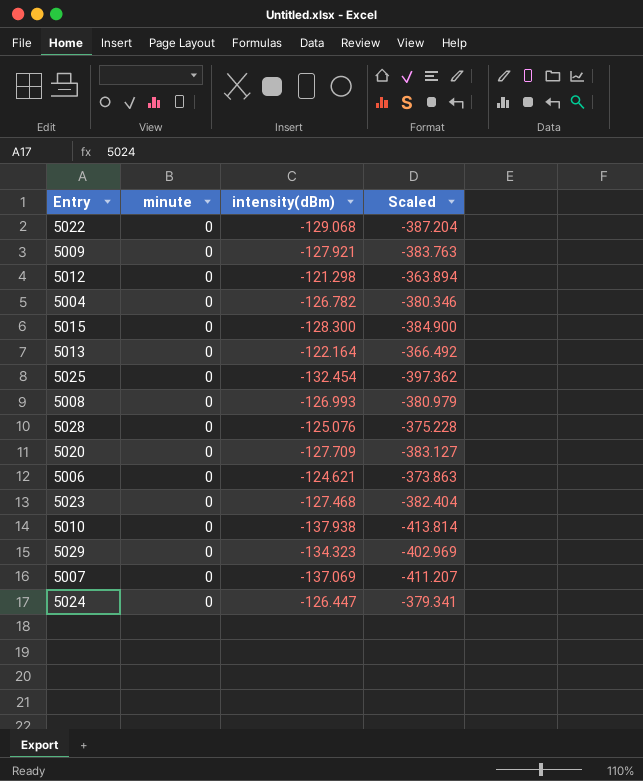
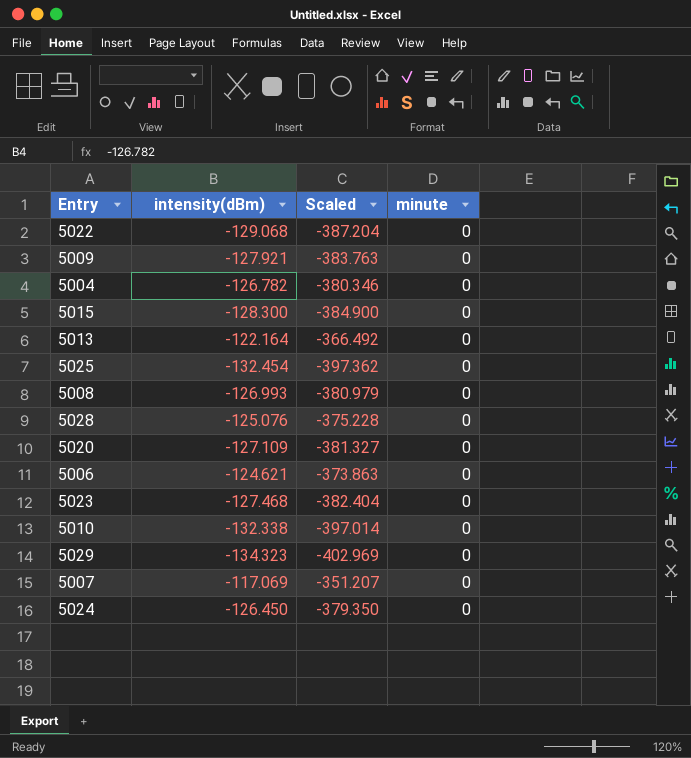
column minute | position: 2 -> 4
row 5012: 0 | -121.298 | -363.894 -> none
5020 | intensity(dBm): -127.709 -> -127.109
5020 | Scaled: -383.127 -> -381.327
5010 | intensity(dBm): -137.938 -> -132.338
5010 | Scaled: -413.814 -> -397.014
5007 | intensity(dBm): -137.069 -> -117.069
5007 | Scaled: -411.207 -> -351.207
5024 | intensity(dBm): -126.447 -> -126.450
5024 | Scaled: -379.341 -> -379.350

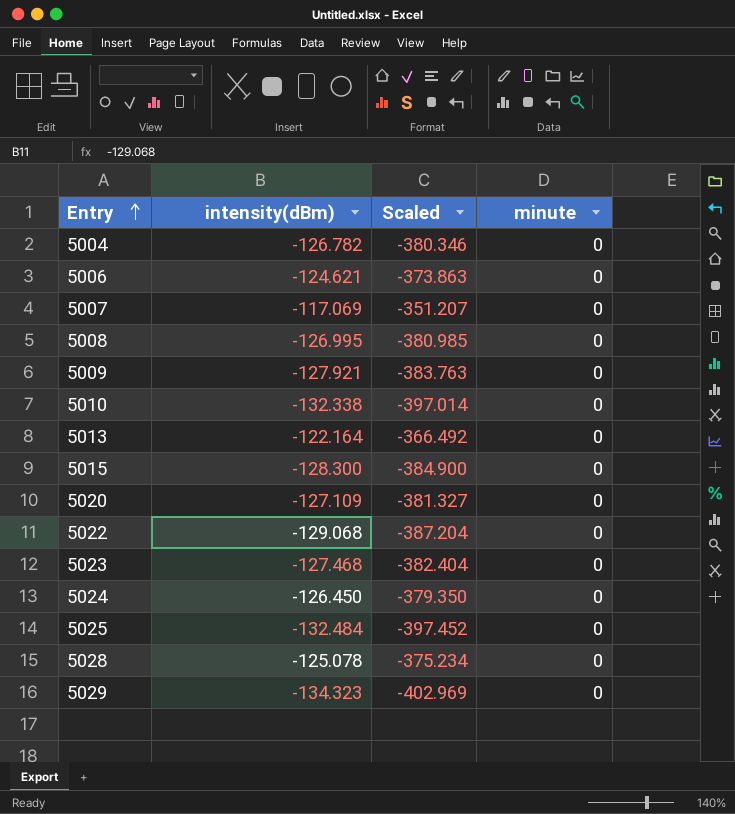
row order: none -> Entry ascending
5008 | intensity(dBm): -126.993 -> -126.995
5008 | Scaled: -380.979 -> -380.985
5025 | intensity(dBm): -132.454 -> -132.484
5025 | Scaled: -397.362 -> -397.452
5028 | intensity(dBm): -125.076 -> -125.078
5028 | Scaled: -375.228 -> -375.234

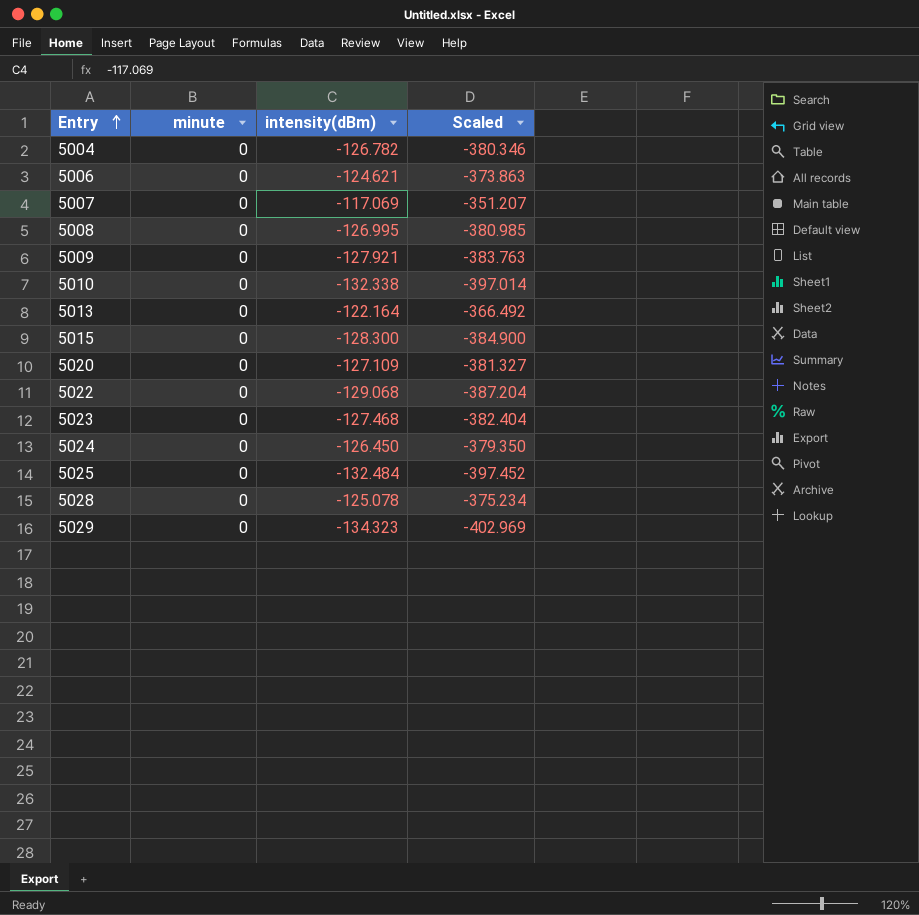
column minute | position: 4 -> 2

